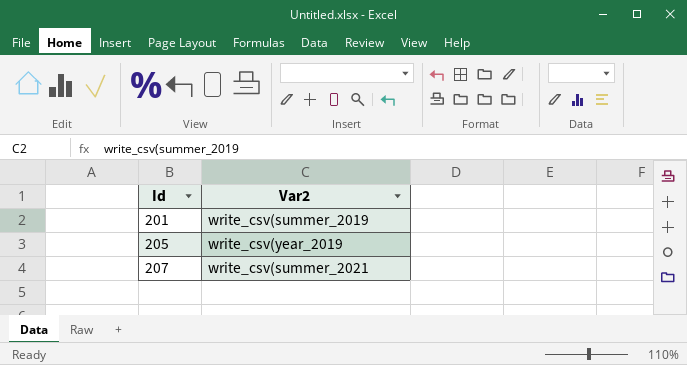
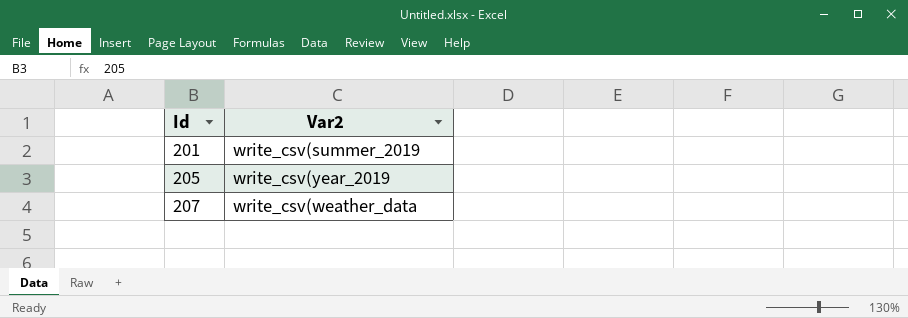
207 | Var2: write_csv(summer_2021 -> write_csv(weather_data

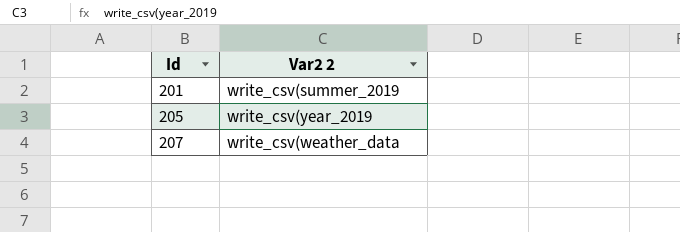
column name: Var2 -> Var2 2

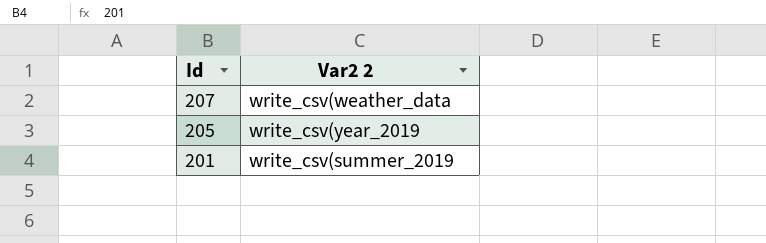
row order: Id ascending -> Id descending

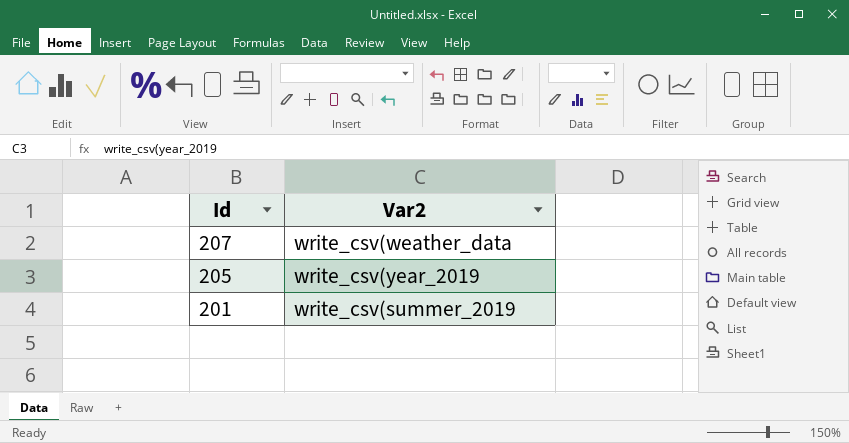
column name: Var2 2 -> Var2

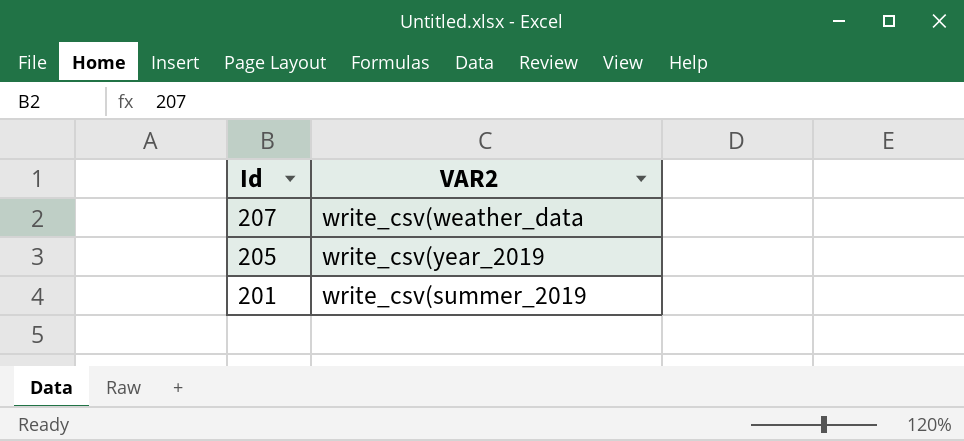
column name: Var2 -> VAR2

